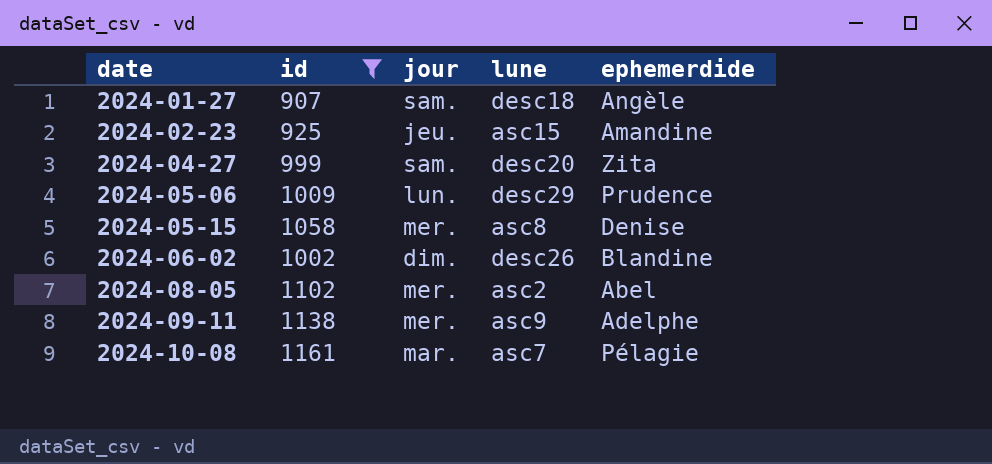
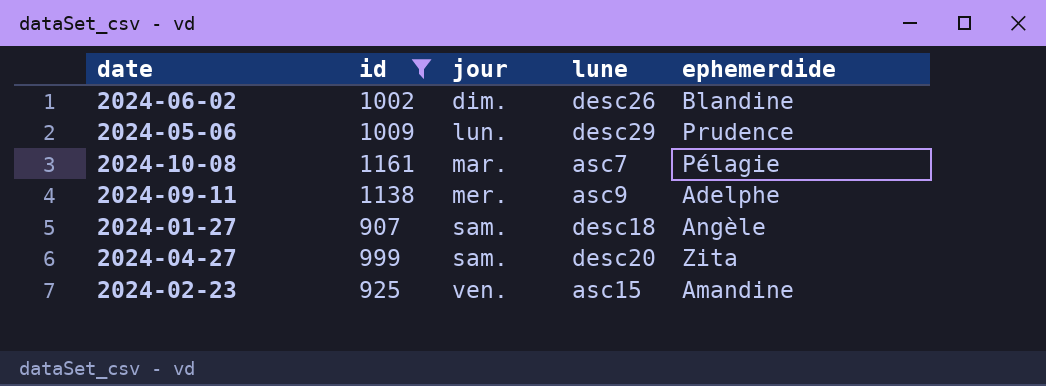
row order: date ascending -> jour ascending
row 2024-05-15: 1058 | mer. | asc8 | Denise -> none
row 2024-08-05: 1102 | mer. | asc2 | Abel -> none
2024-02-23 | jour: jeu. -> ven.

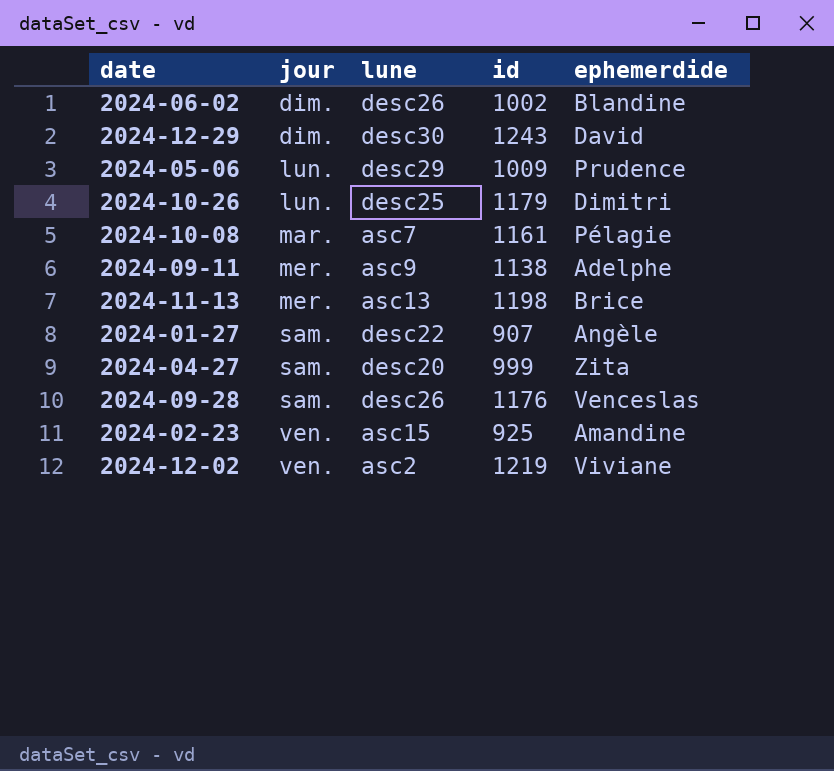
filter: id <= 1161 -> none
column id | position: 2 -> 4
2024-01-27 | lune: desc18 -> desc22

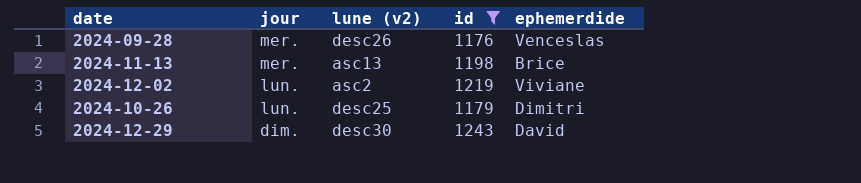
filter: none -> id >= 1176
row order: jour ascending -> jour descending
column name: lune -> lune (v2)
2024-09-28 | jour: sam. -> mer.
2024-12-02 | jour: ven. -> lun.

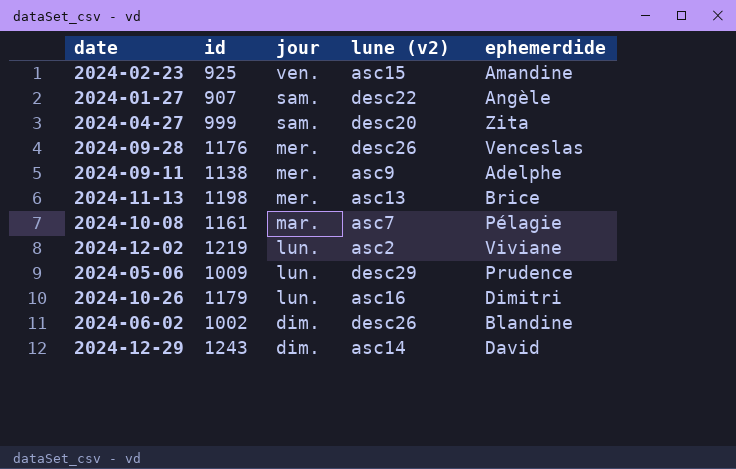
filter: id >= 1176 -> none
column id | position: 4 -> 2
2024-10-26 | lune (v2): desc25 -> asc16
2024-12-29 | lune (v2): desc30 -> asc14

